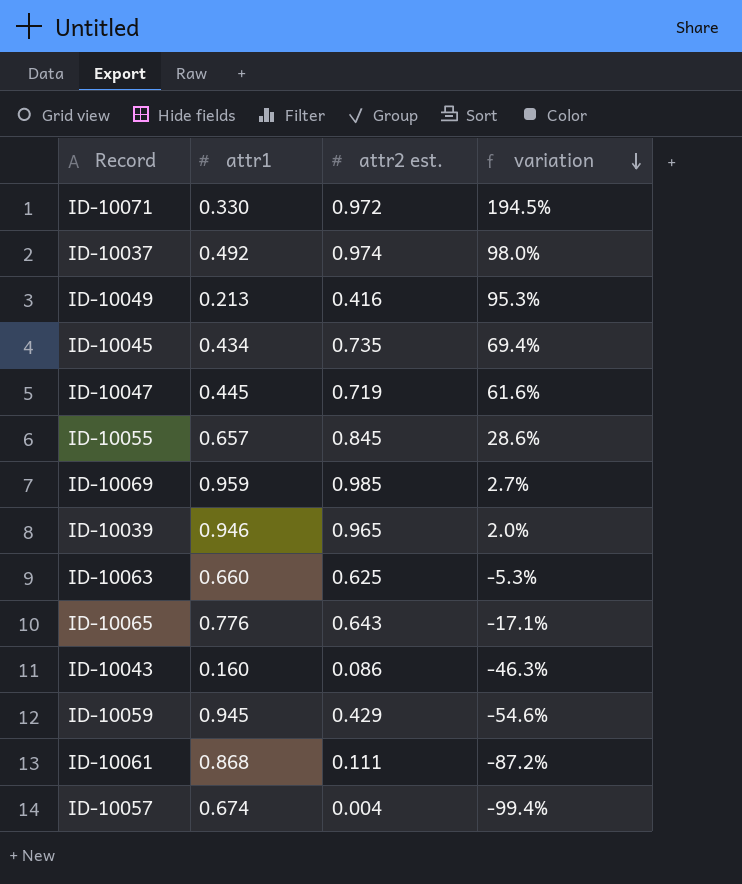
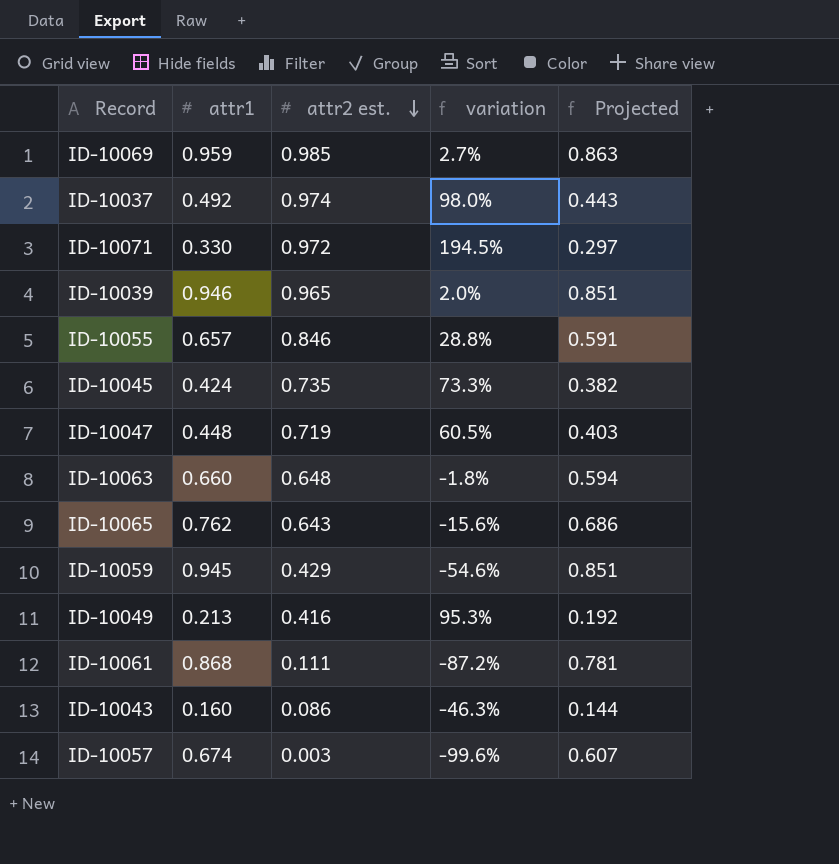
row order: variation descending -> attr2 est. descending
column Projected | formula: none -> [attr1] * 0.9
ID-10055 | attr2 est.: 0.845 -> 0.846
ID-10055 | variation: 28.6% -> 28.8%
ID-10045 | attr1: 0.434 -> 0.424
ID-10045 | variation: 69.4% -> 73.3%
ID-10047 | attr1: 0.445 -> 0.448
ID-10047 | variation: 61.6% -> 60.5%
ID-10063 | attr2 est.: 0.625 -> 0.648
ID-10063 | variation: -5.3% -> -1.8%
ID-10065 | attr1: 0.776 -> 0.762
ID-10065 | variation: -17.1% -> -15.6%
ID-10057 | attr2 est.: 0.004 -> 0.003
ID-10057 | variation: -99.4% -> -99.6%

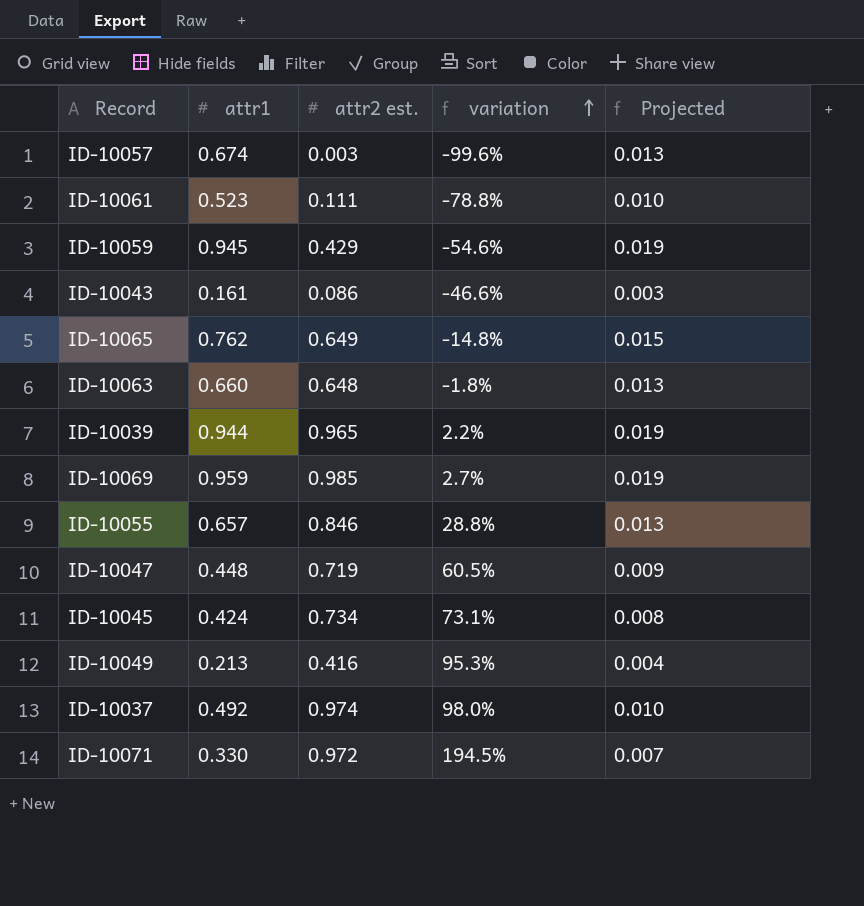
row order: attr2 est. descending -> variation ascending
column Projected | formula: [attr1] * 0.9 -> [attr1] * 0.02
ID-10061 | attr1: 0.868 -> 0.523
ID-10061 | variation: -87.2% -> -78.8%
ID-10043 | attr1: 0.160 -> 0.161
ID-10043 | variation: -46.3% -> -46.6%
ID-10065 | attr2 est.: 0.643 -> 0.649
ID-10065 | variation: -15.6% -> -14.8%
ID-10039 | attr1: 0.946 -> 0.944
ID-10039 | variation: 2.0% -> 2.2%
ID-10045 | attr2 est.: 0.735 -> 0.734
ID-10045 | variation: 73.3% -> 73.1%

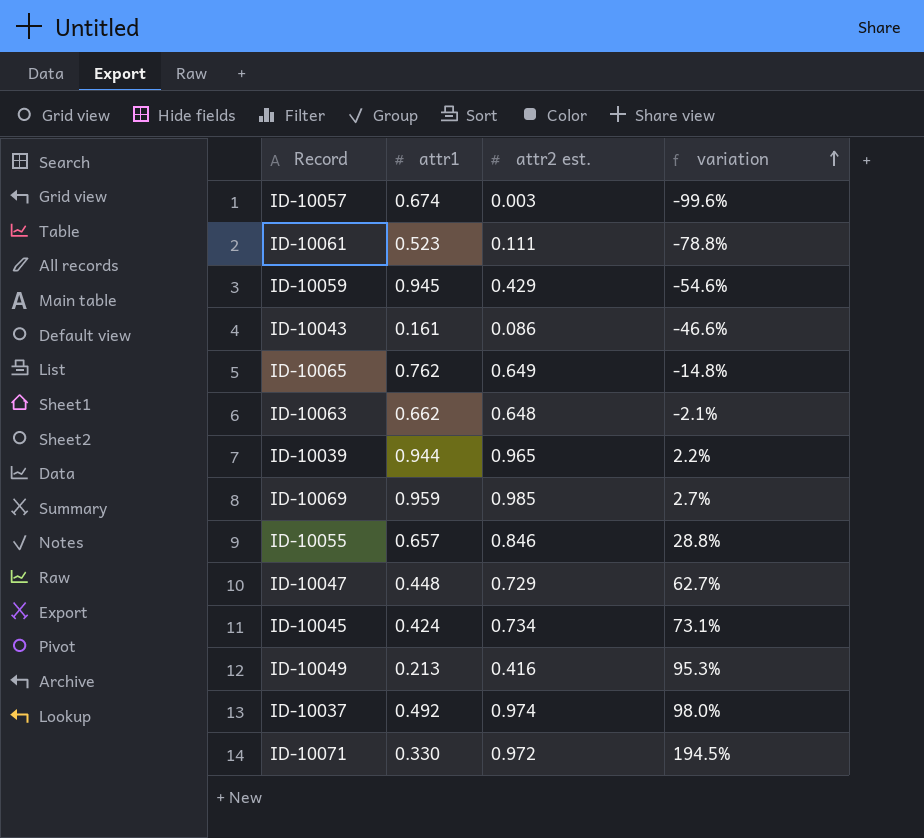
column Projected | formula: [attr1] * 0.02 -> none
ID-10063 | attr1: 0.660 -> 0.662
ID-10063 | variation: -1.8% -> -2.1%
ID-10047 | attr2 est.: 0.719 -> 0.729
ID-10047 | variation: 60.5% -> 62.7%

